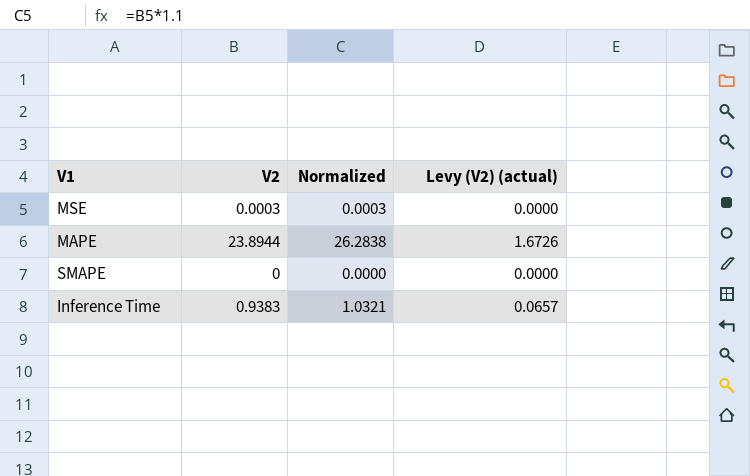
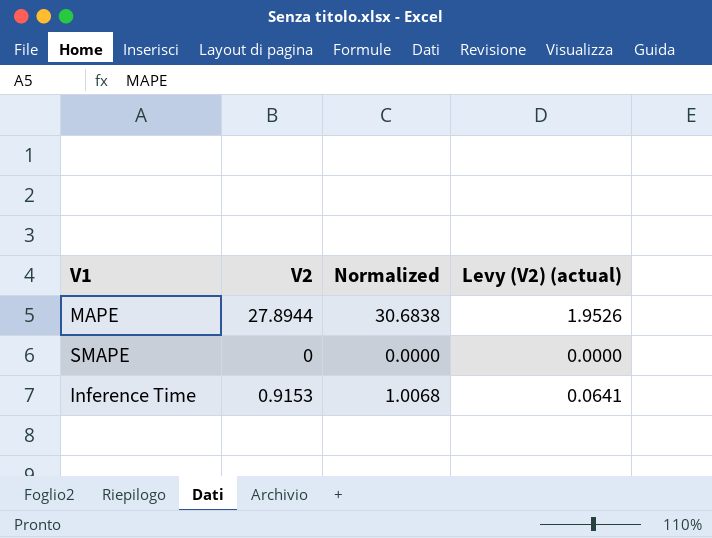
row MSE: 0.0003 | 0.0003 | 0.0000 -> none
MAPE | V2: 23.8944 -> 27.8944
MAPE | Normalized: 26.2838 -> 30.6838
MAPE | Levy (V2) (actual): 1.6726 -> 1.9526
Inference Time | V2: 0.9383 -> 0.9153
Inference Time | Normalized: 1.0321 -> 1.0068
Inference Time | Levy (V2) (actual): 0.0657 -> 0.0641

